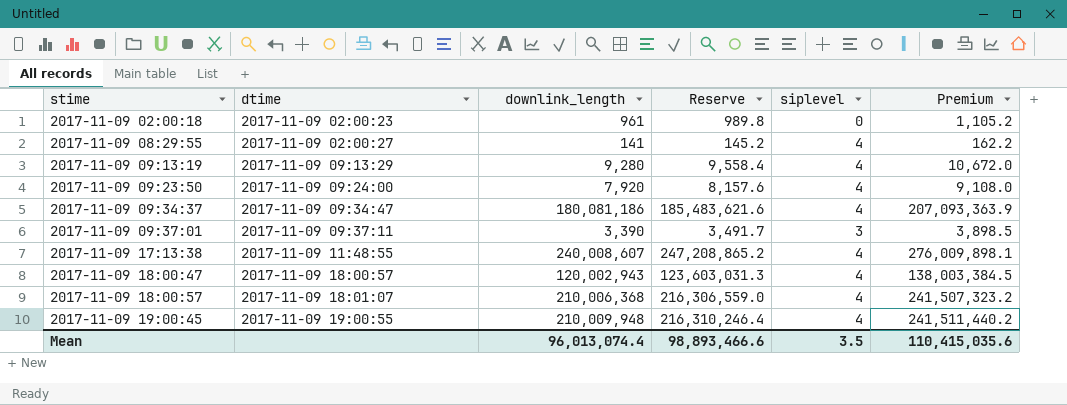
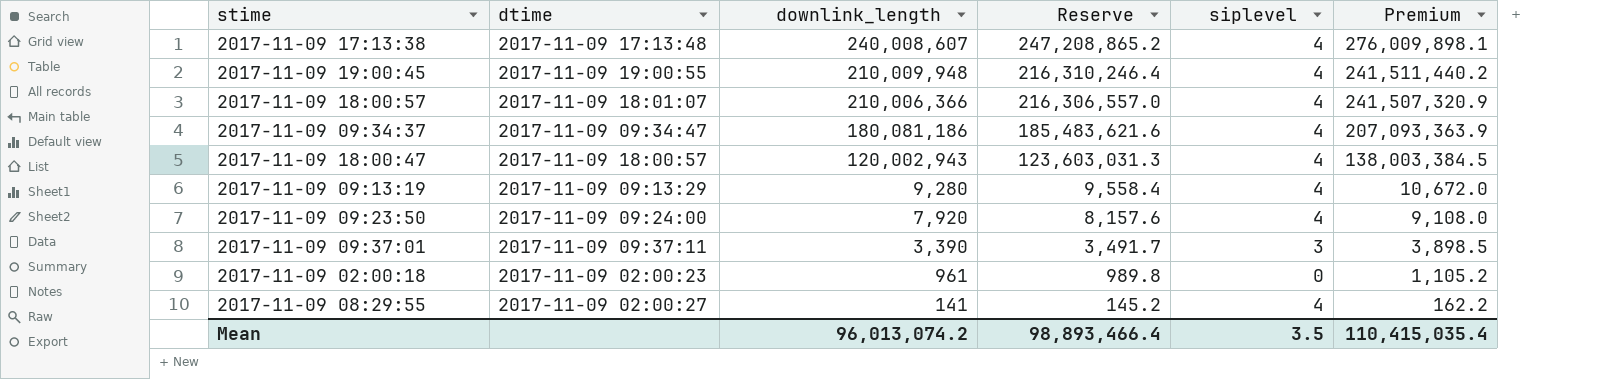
row order: stime ascending -> downlink_length descending
2017-11-09 17:13:38 | dtime: 2017-11-09 11:48:55 -> 2017-11-09 17:13:48
2017-11-09 18:00:57 | downlink_length: 210,006,368 -> 210,006,366
2017-11-09 18:00:57 | Reserve: 216,306,559.0 -> 216,306,557.0
2017-11-09 18:00:57 | Premium: 241,507,323.2 -> 241,507,320.9
Mean | downlink_length: 96,013,074.4 -> 96,013,074.2
Mean | Reserve: 98,893,466.6 -> 98,893,466.4
Mean | Premium: 110,415,035.6 -> 110,415,035.4

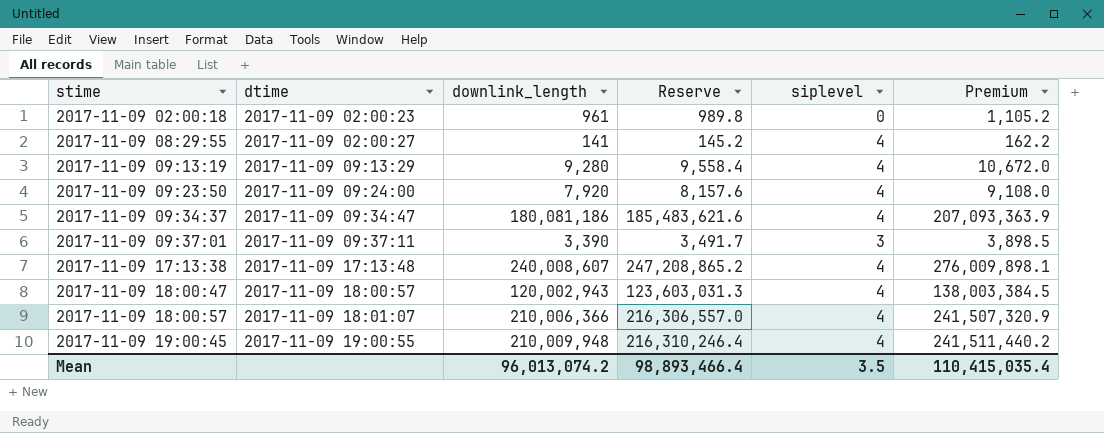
row order: downlink_length descending -> stime ascending

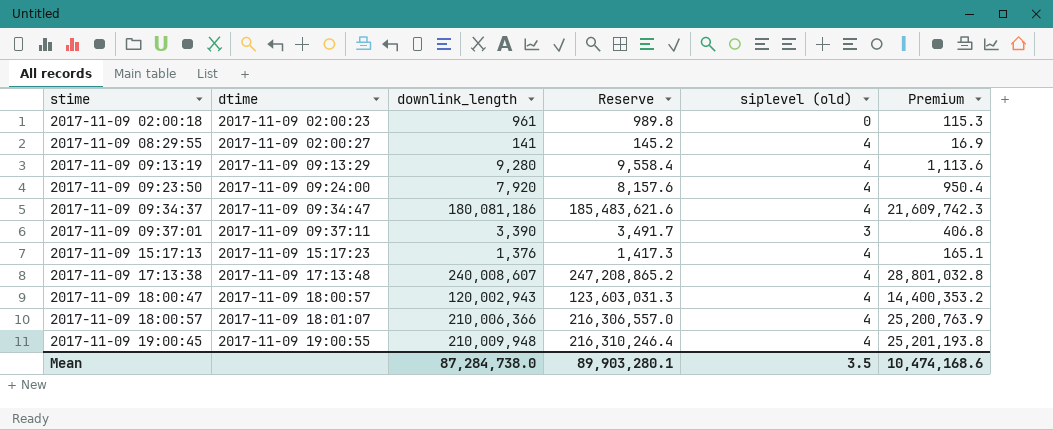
column name: siplevel -> siplevel (old)
column Premium | formula: [downlink_length] * 1.15 -> [downlink_length] * 0.12
row 2017-11-09 15:17:13: none -> 2017-11-09 15:17:23 | 1,376 | 1,417.3 | 4 | 165.1
Mean | downlink_length: 96,013,074.2 -> 87,284,738.0
Mean | Reserve: 98,893,466.4 -> 89,903,280.1
Mean | Premium: 110,415,035.4 -> 10,474,168.6

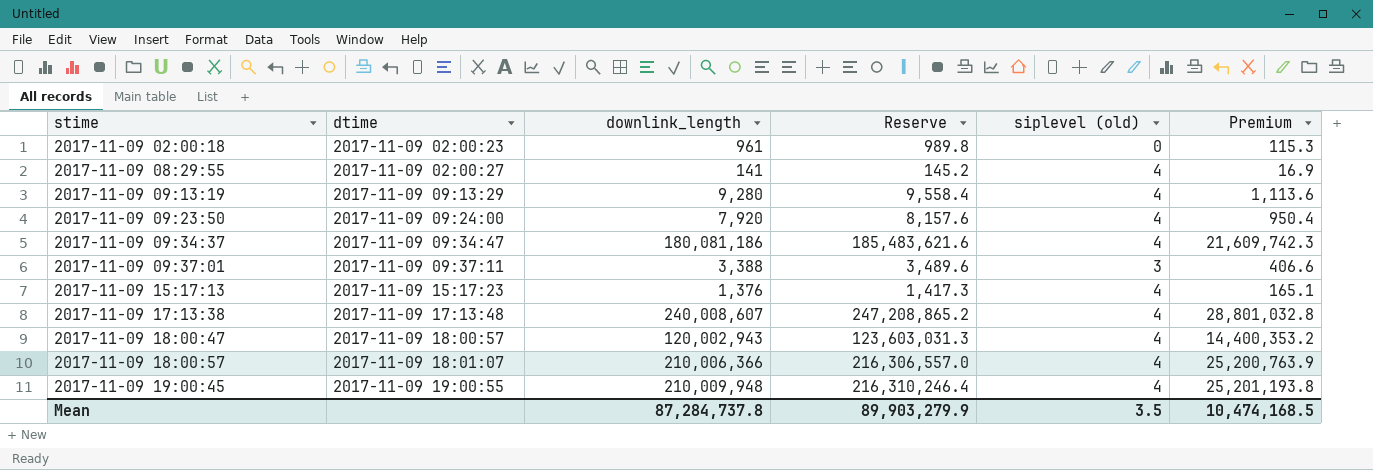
2017-11-09 09:37:01 | downlink_length: 3,390 -> 3,388
2017-11-09 09:37:01 | Reserve: 3,491.7 -> 3,489.6
2017-11-09 09:37:01 | Premium: 406.8 -> 406.6
Mean | downlink_length: 87,284,738.0 -> 87,284,737.8
Mean | Reserve: 89,903,280.1 -> 89,903,279.9
Mean | Premium: 10,474,168.6 -> 10,474,168.5

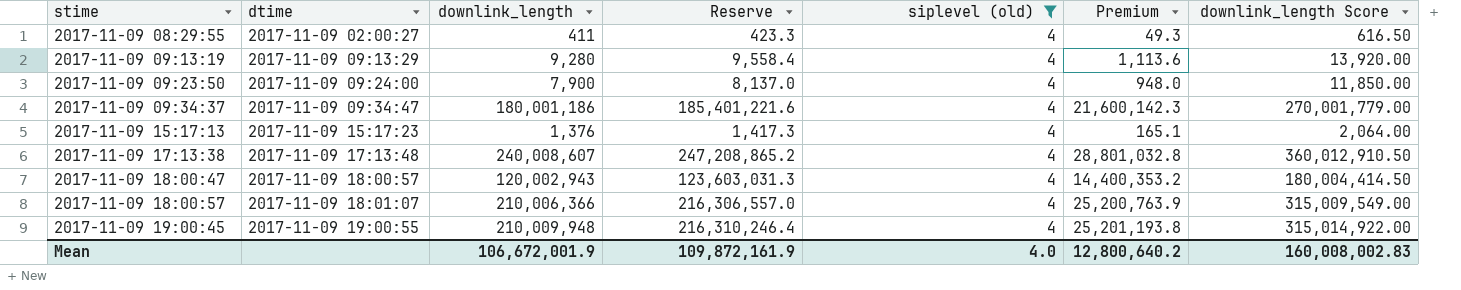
filter: none -> siplevel (old) = 4
column downlink_length Score | formula: none -> [downlink_length] * 1.5
2017-11-09 08:29:55 | downlink_length: 141 -> 411
2017-11-09 08:29:55 | Reserve: 145.2 -> 423.3
2017-11-09 08:29:55 | Premium: 16.9 -> 49.3
2017-11-09 09:23:50 | downlink_length: 7,920 -> 7,900
2017-11-09 09:23:50 | Reserve: 8,157.6 -> 8,137.0
2017-11-09 09:23:50 | Premium: 950.4 -> 948.0
2017-11-09 09:34:37 | downlink_length: 180,081,186 -> 180,001,186
2017-11-09 09:34:37 | Reserve: 185,483,621.6 -> 185,401,221.6
2017-11-09 09:34:37 | Premium: 21,609,742.3 -> 21,600,142.3
Mean | downlink_length: 87,284,737.8 -> 106,672,001.9
Mean | Reserve: 89,903,279.9 -> 109,872,161.9
Mean | siplevel (old): 3.5 -> 4.0
Mean | Premium: 10,474,168.5 -> 12,800,640.2

